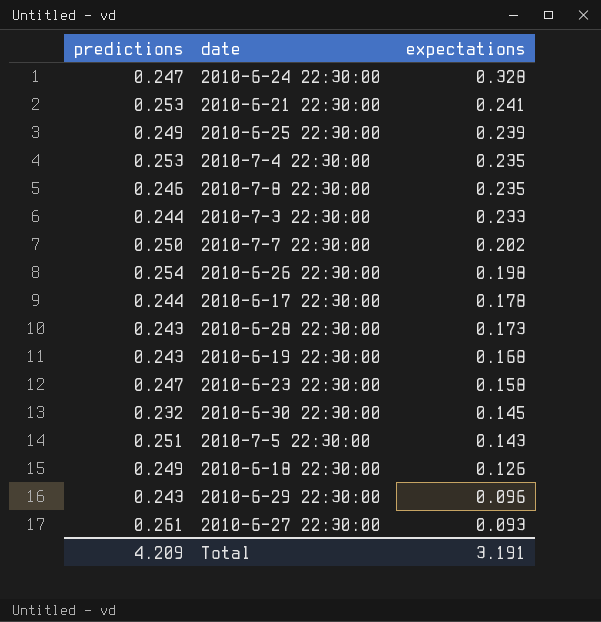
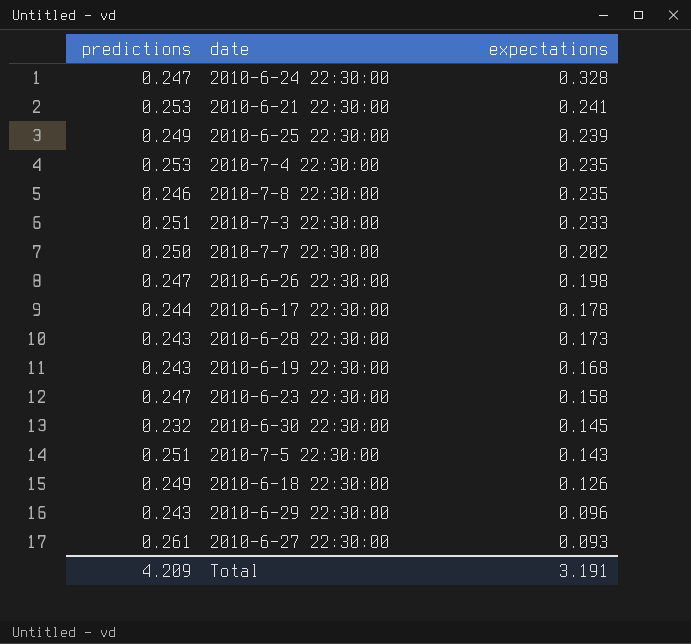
2010-7-3 22:30:00 | predictions: 0.244 -> 0.251
2010-6-26 22:30:00 | predictions: 0.254 -> 0.247

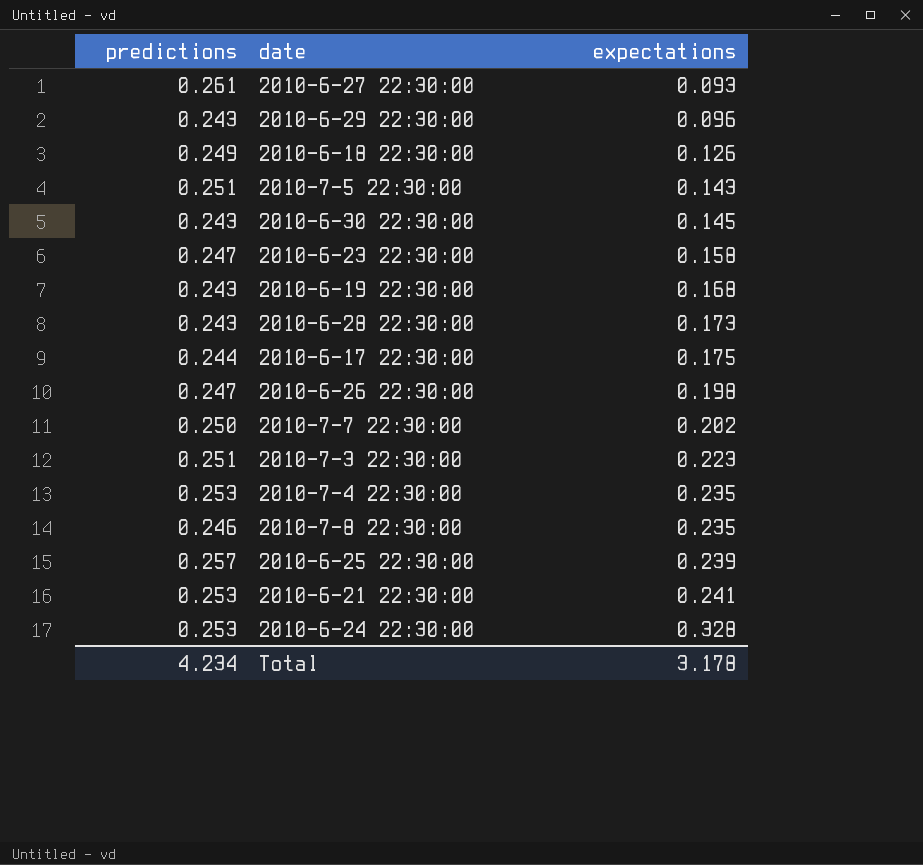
row order: expectations descending -> expectations ascending
2010-6-30 22:30:00 | predictions: 0.232 -> 0.243
2010-6-17 22:30:00 | expectations: 0.178 -> 0.175
2010-7-3 22:30:00 | expectations: 0.233 -> 0.223
2010-6-25 22:30:00 | predictions: 0.249 -> 0.257
2010-6-24 22:30:00 | predictions: 0.247 -> 0.253
Total | predictions: 4.209 -> 4.234
Total | expectations: 3.191 -> 3.178

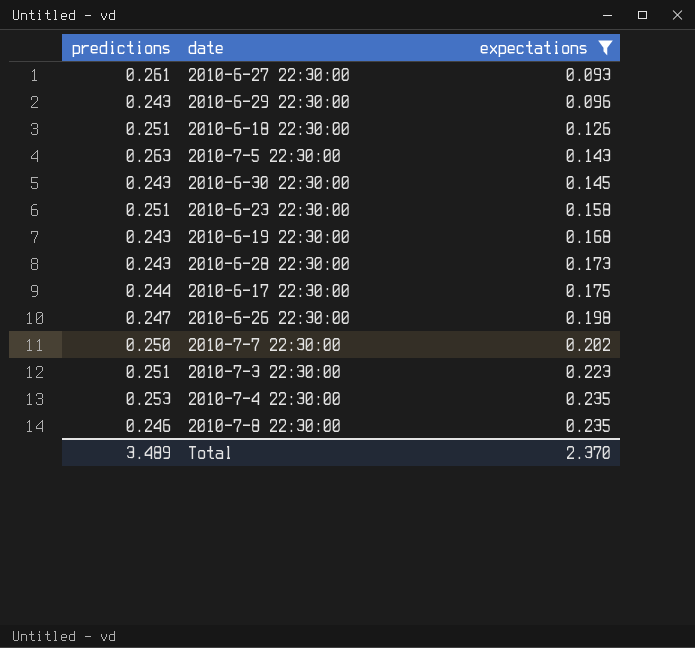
filter: none -> expectations <= 0.235
2010-6-18 22:30:00 | predictions: 0.249 -> 0.251
2010-7-5 22:30:00 | predictions: 0.251 -> 0.263
2010-6-23 22:30:00 | predictions: 0.247 -> 0.251
Total | predictions: 4.234 -> 3.489
Total | expectations: 3.178 -> 2.370

